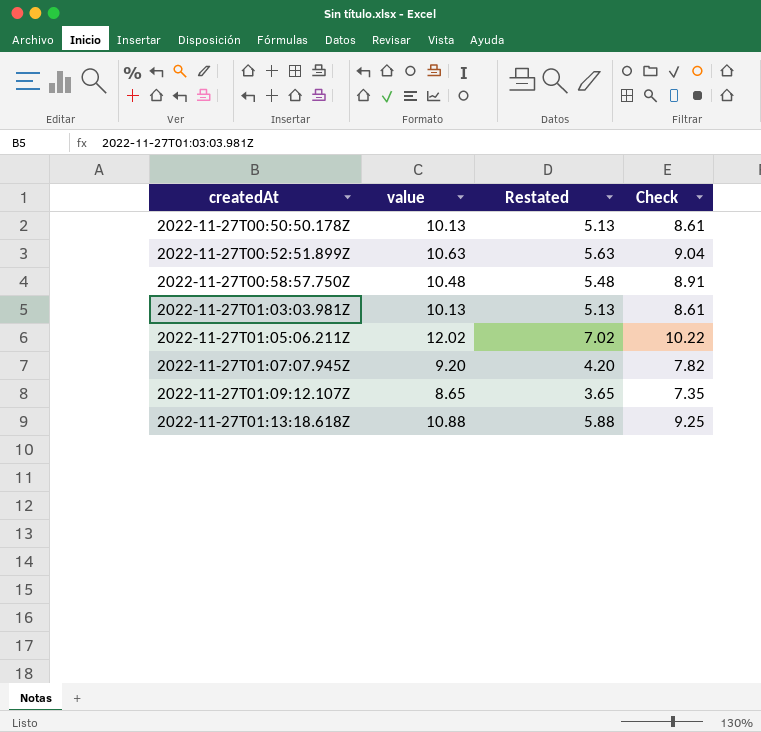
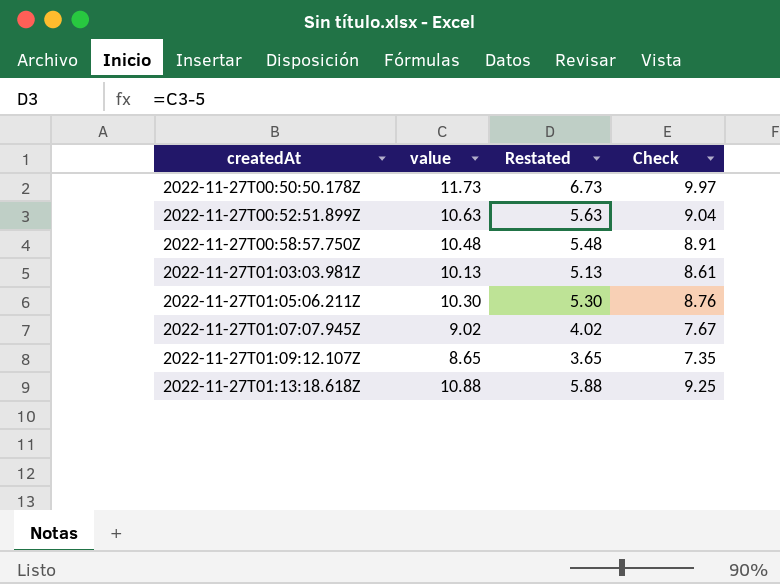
2022-11-27T00:50:50.178Z | value: 10.13 -> 11.73
2022-11-27T00:50:50.178Z | Restated: 5.13 -> 6.73
2022-11-27T00:50:50.178Z | Check: 8.61 -> 9.97
2022-11-27T01:05:06.211Z | value: 12.02 -> 10.30
2022-11-27T01:05:06.211Z | Restated: 7.02 -> 5.30
2022-11-27T01:05:06.211Z | Check: 10.22 -> 8.76
2022-11-27T01:07:07.945Z | value: 9.20 -> 9.02
2022-11-27T01:07:07.945Z | Restated: 4.20 -> 4.02
2022-11-27T01:07:07.945Z | Check: 7.82 -> 7.67

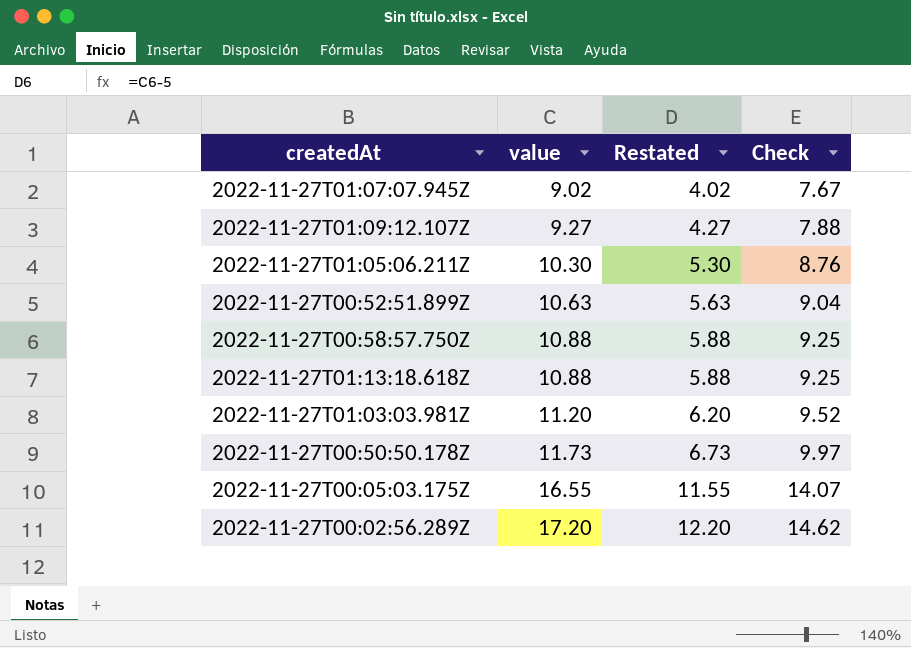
row order: createdAt ascending -> value ascending
2022-11-27T01:09:12.107Z | value: 8.65 -> 9.27
2022-11-27T01:09:12.107Z | Restated: 3.65 -> 4.27
2022-11-27T01:09:12.107Z | Check: 7.35 -> 7.88
2022-11-27T00:58:57.750Z | value: 10.48 -> 10.88
2022-11-27T00:58:57.750Z | Restated: 5.48 -> 5.88
2022-11-27T00:58:57.750Z | Check: 8.91 -> 9.25
2022-11-27T01:03:03.981Z | value: 10.13 -> 11.20
2022-11-27T01:03:03.981Z | Restated: 5.13 -> 6.20
2022-11-27T01:03:03.981Z | Check: 8.61 -> 9.52
row 2022-11-27T00:05:03.175Z: none -> 16.55 | 11.55 | 14.07
row 2022-11-27T00:02:56.289Z: none -> 17.20 | 12.20 | 14.62

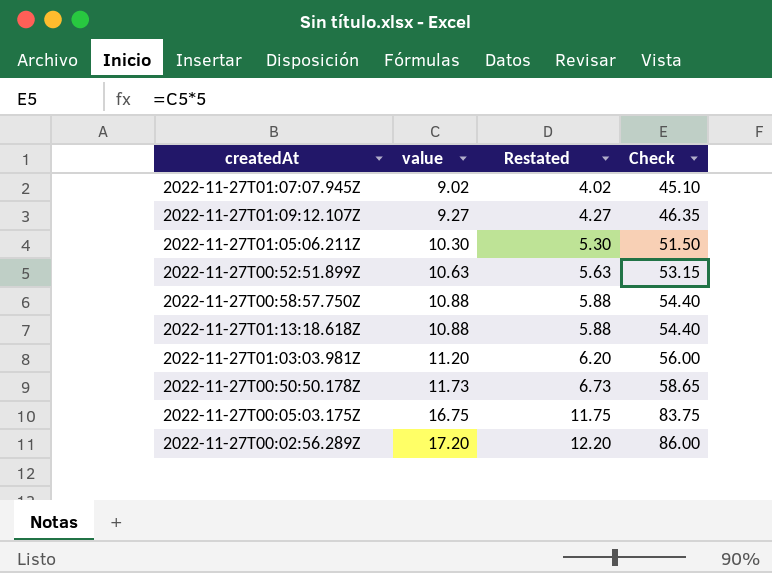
column Check | formula: [value] * 0.85 -> [value] * 5
2022-11-27T00:05:03.175Z | value: 16.55 -> 16.75
2022-11-27T00:05:03.175Z | Restated: 11.55 -> 11.75

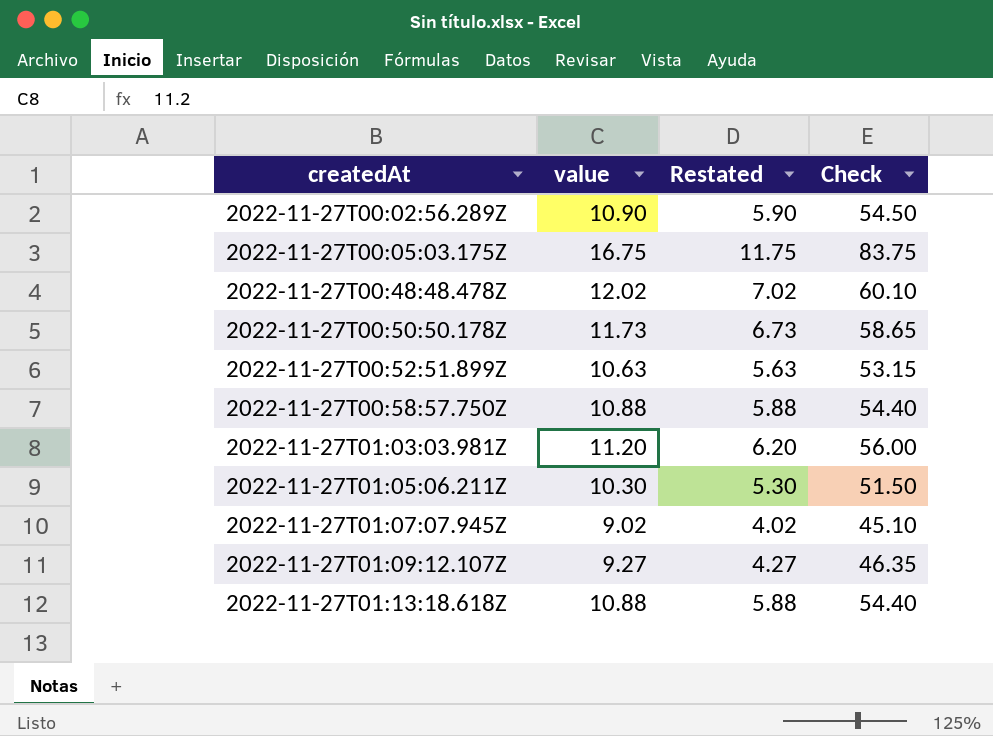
row order: value ascending -> createdAt ascending
2022-11-27T00:02:56.289Z | value: 17.20 -> 10.90
2022-11-27T00:02:56.289Z | Restated: 12.20 -> 5.90
2022-11-27T00:02:56.289Z | Check: 86.00 -> 54.50
row 2022-11-27T00:48:48.478Z: none -> 12.02 | 7.02 | 60.10

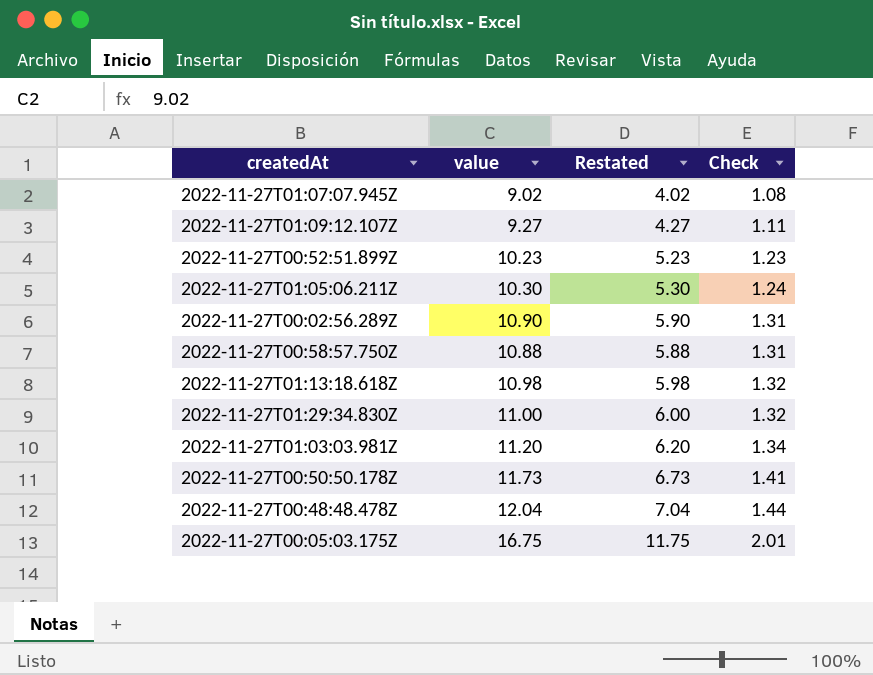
row order: createdAt ascending -> Check ascending
column Check | formula: [value] * 5 -> [value] * 0.12
2022-11-27T00:52:51.899Z | value: 10.63 -> 10.23
2022-11-27T00:52:51.899Z | Restated: 5.63 -> 5.23
2022-11-27T01:13:18.618Z | value: 10.88 -> 10.98
2022-11-27T01:13:18.618Z | Restated: 5.88 -> 5.98
row 2022-11-27T01:29:34.830Z: none -> 11.00 | 6.00 | 1.32
2022-11-27T00:48:48.478Z | value: 12.02 -> 12.04
2022-11-27T00:48:48.478Z | Restated: 7.02 -> 7.04

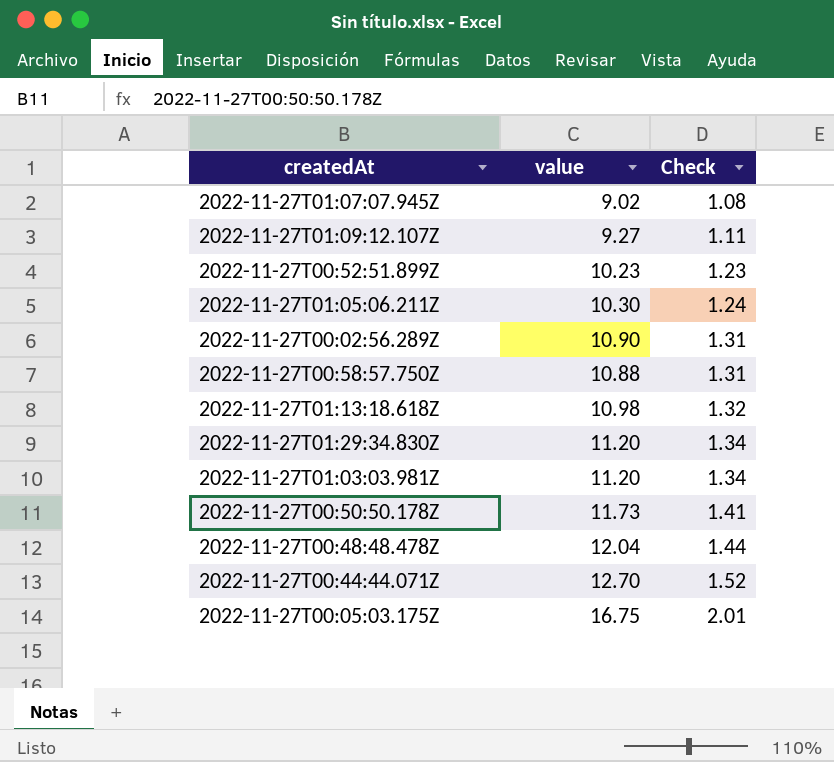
column Restated | formula: [value] - 5 -> none
2022-11-27T01:29:34.830Z | value: 11.00 -> 11.20
2022-11-27T01:29:34.830Z | Check: 1.32 -> 1.34
row 2022-11-27T00:44:44.071Z: none -> 12.70 | 1.52

